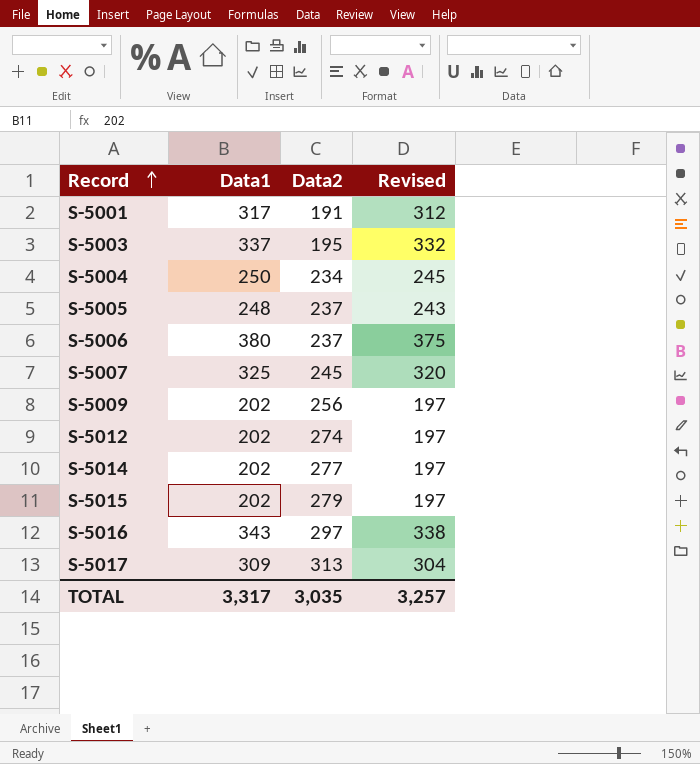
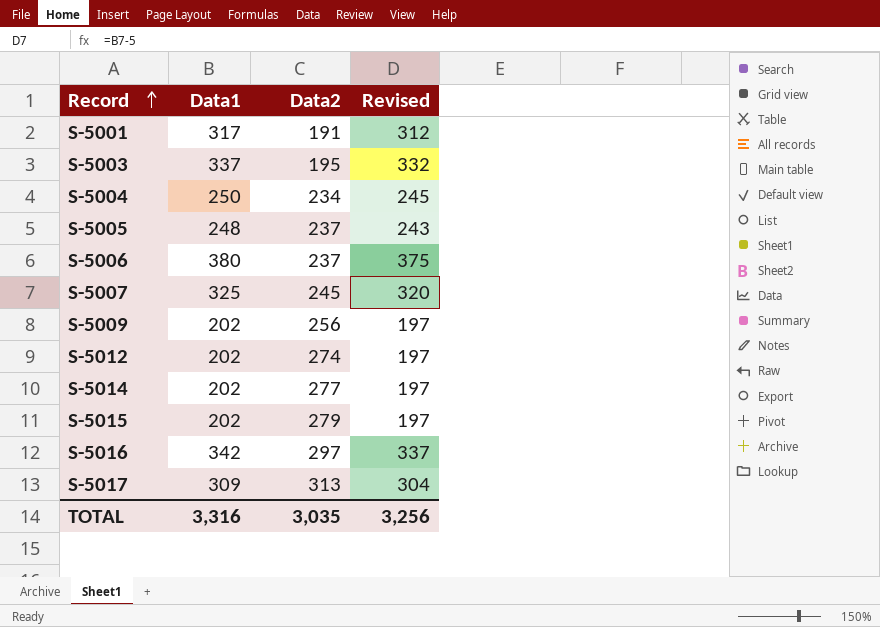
S-5016 | Data1: 343 -> 342
S-5016 | Revised: 338 -> 337
TOTAL | Data1: 3,317 -> 3,316
TOTAL | Revised: 3,257 -> 3,256

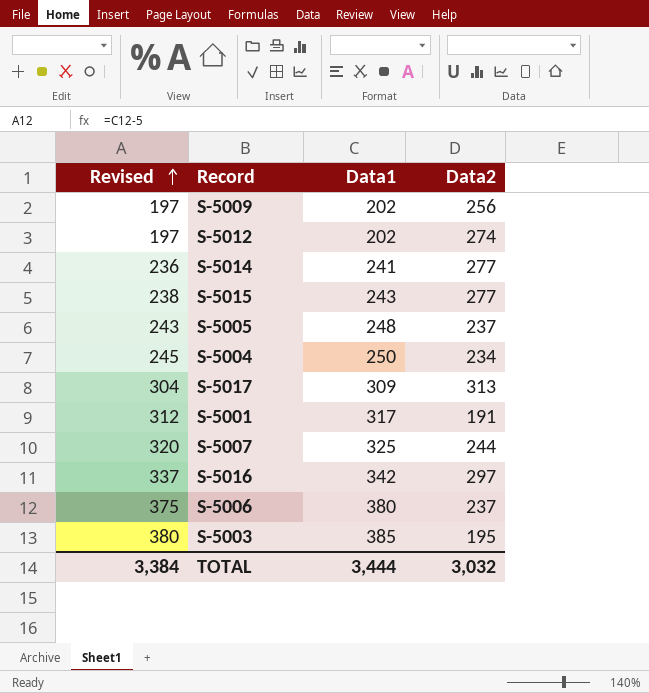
row order: Record ascending -> Revised ascending
column Revised | position: 4 -> 1
S-5014 | Revised: 197 -> 236
S-5014 | Data1: 202 -> 241
S-5015 | Revised: 197 -> 238
S-5015 | Data1: 202 -> 243
S-5015 | Data2: 279 -> 277
S-5007 | Data2: 245 -> 244
S-5003 | Revised: 332 -> 380
S-5003 | Data1: 337 -> 385
TOTAL | Revised: 3,256 -> 3,384
TOTAL | Data1: 3,316 -> 3,444
TOTAL | Data2: 3,035 -> 3,032

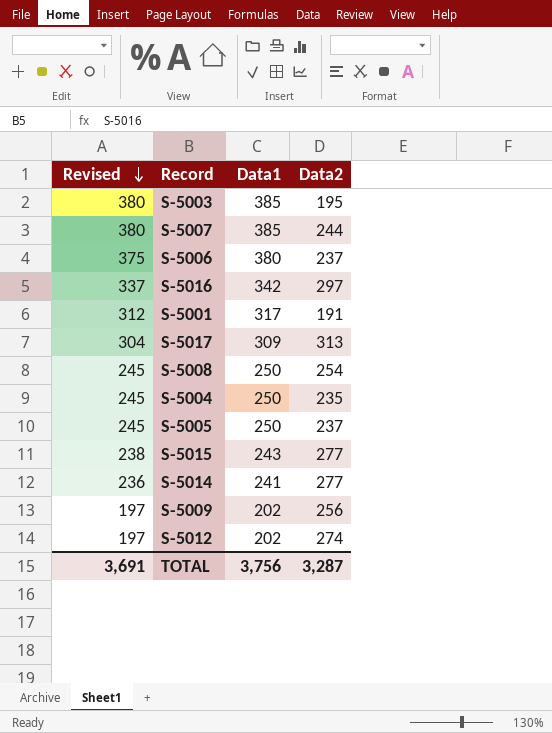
row order: Revised ascending -> Revised descending
S-5007 | Revised: 320 -> 380
S-5007 | Data1: 325 -> 385
row S-5008: none -> 245 | 250 | 254
S-5004 | Data2: 234 -> 235
S-5005 | Revised: 243 -> 245
S-5005 | Data1: 248 -> 250
TOTAL | Revised: 3,384 -> 3,691
TOTAL | Data1: 3,444 -> 3,756
TOTAL | Data2: 3,032 -> 3,287

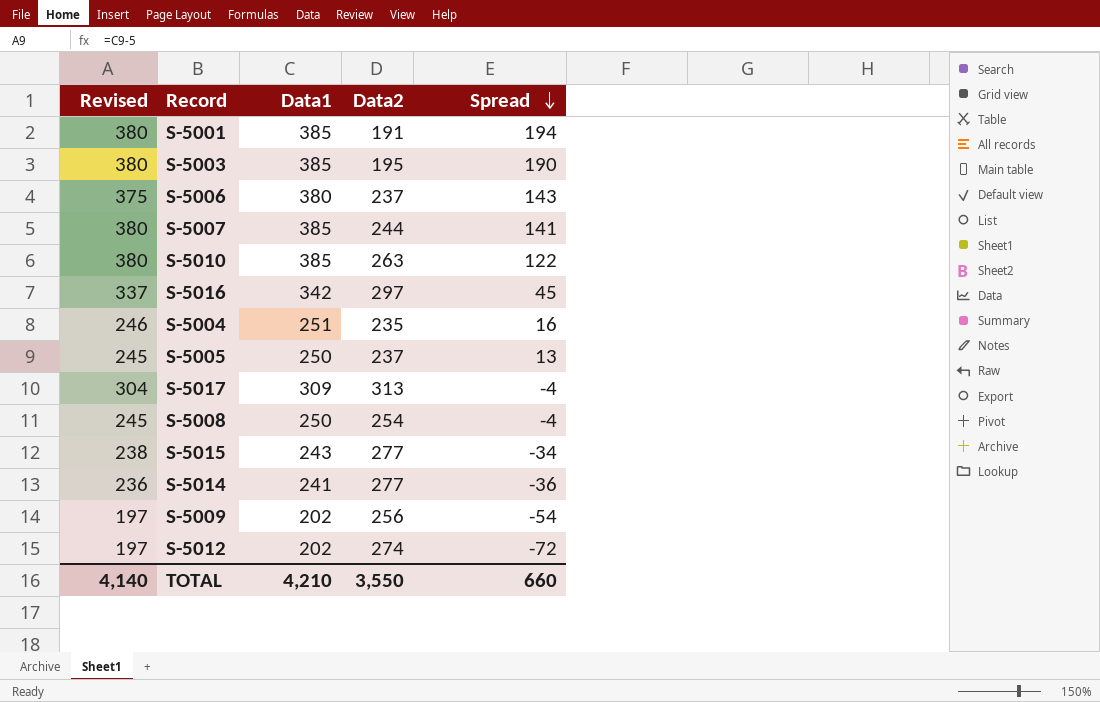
row order: Revised descending -> Spread descending
column Spread | formula: none -> [Data1] - [Data2]
S-5001 | Revised: 312 -> 380
S-5001 | Data1: 317 -> 385
row S-5010: none -> 380 | 385 | 263 | 122
S-5004 | Revised: 245 -> 246
S-5004 | Data1: 250 -> 251
TOTAL | Revised: 3,691 -> 4,140
TOTAL | Data1: 3,756 -> 4,210
TOTAL | Data2: 3,287 -> 3,550

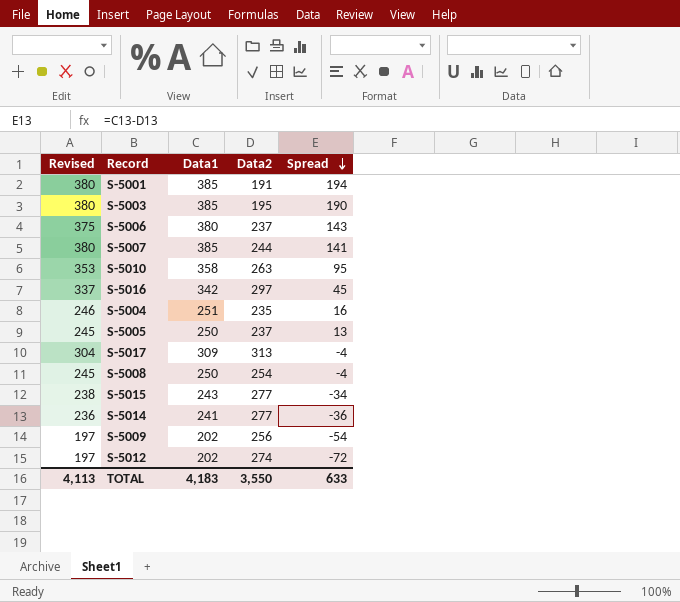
S-5010 | Revised: 380 -> 353
S-5010 | Data1: 385 -> 358
S-5010 | Spread: 122 -> 95
TOTAL | Revised: 4,140 -> 4,113
TOTAL | Data1: 4,210 -> 4,183
TOTAL | Spread: 660 -> 633

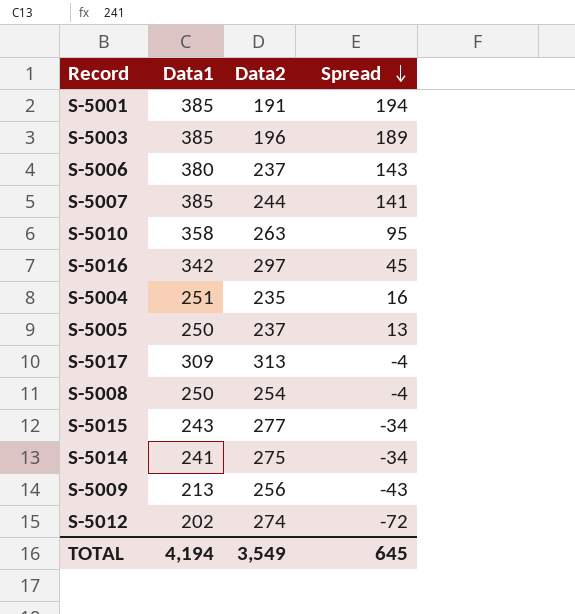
column Revised | formula: [Data1] - 5 -> none
S-5003 | Data2: 195 -> 196
S-5003 | Spread: 190 -> 189
S-5014 | Data2: 277 -> 275
S-5014 | Spread: -36 -> -34
S-5009 | Data1: 202 -> 213
S-5009 | Spread: -54 -> -43
TOTAL | Data1: 4,183 -> 4,194
TOTAL | Data2: 3,550 -> 3,549
TOTAL | Spread: 633 -> 645

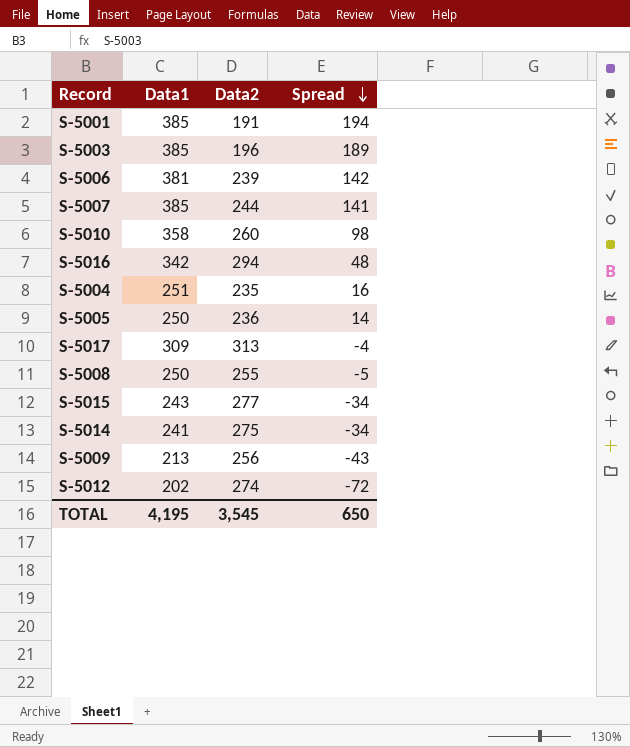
S-5006 | Data1: 380 -> 381
S-5006 | Data2: 237 -> 239
S-5006 | Spread: 143 -> 142
S-5010 | Data2: 263 -> 260
S-5010 | Spread: 95 -> 98
S-5016 | Data2: 297 -> 294
S-5016 | Spread: 45 -> 48
S-5005 | Data2: 237 -> 236
S-5005 | Spread: 13 -> 14
S-5008 | Data2: 254 -> 255
S-5008 | Spread: -4 -> -5
TOTAL | Data1: 4,194 -> 4,195
TOTAL | Data2: 3,549 -> 3,545
TOTAL | Spread: 645 -> 650

